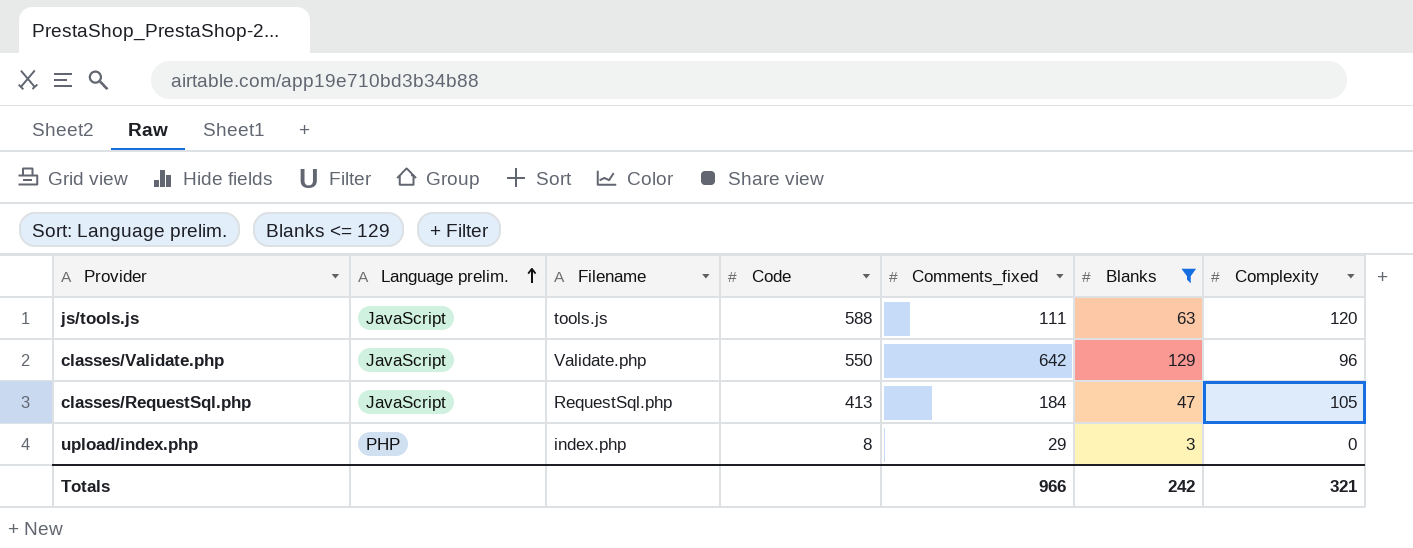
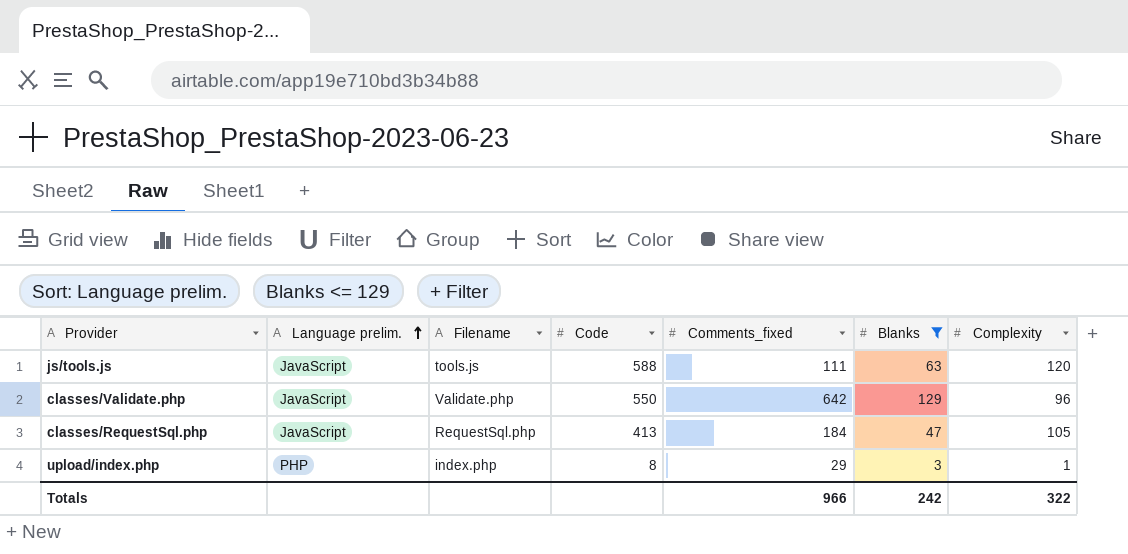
upload/index.php | Complexity: 0 -> 1
Totals | Complexity: 321 -> 322

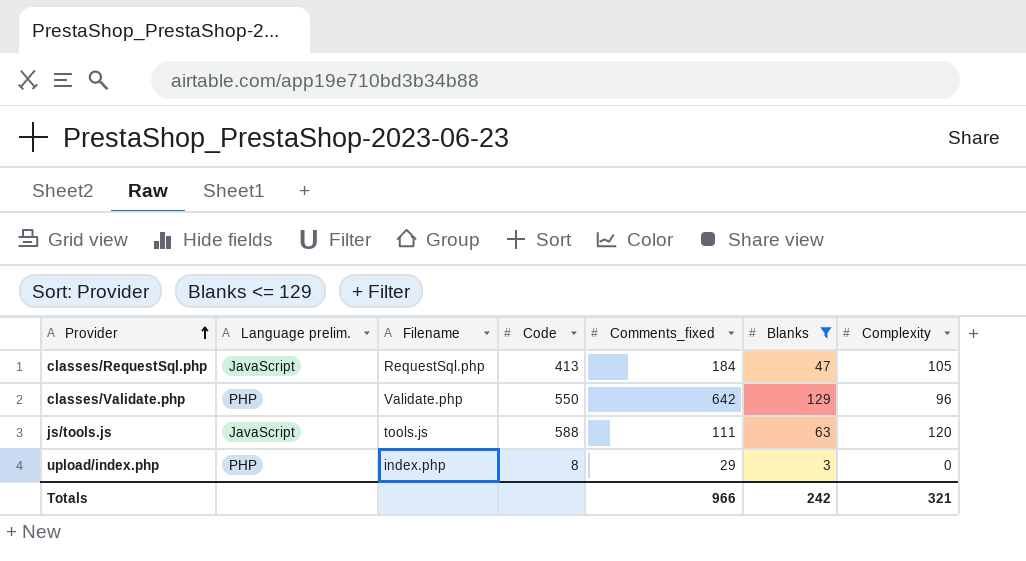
row order: Language prelim. ascending -> Provider ascending
classes/Validate.php | Language prelim.: JavaScript -> PHP
upload/index.php | Complexity: 1 -> 0
Totals | Complexity: 322 -> 321

